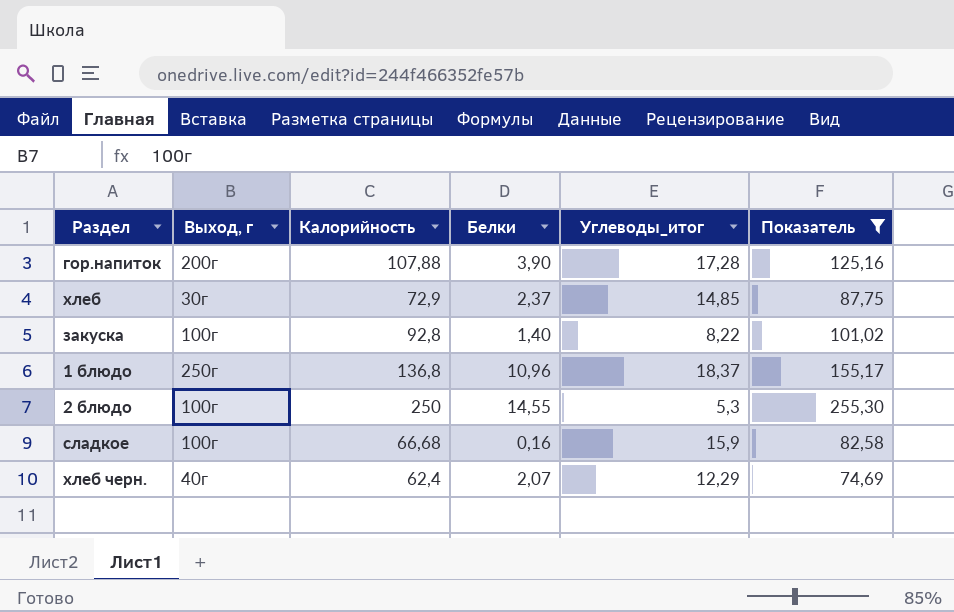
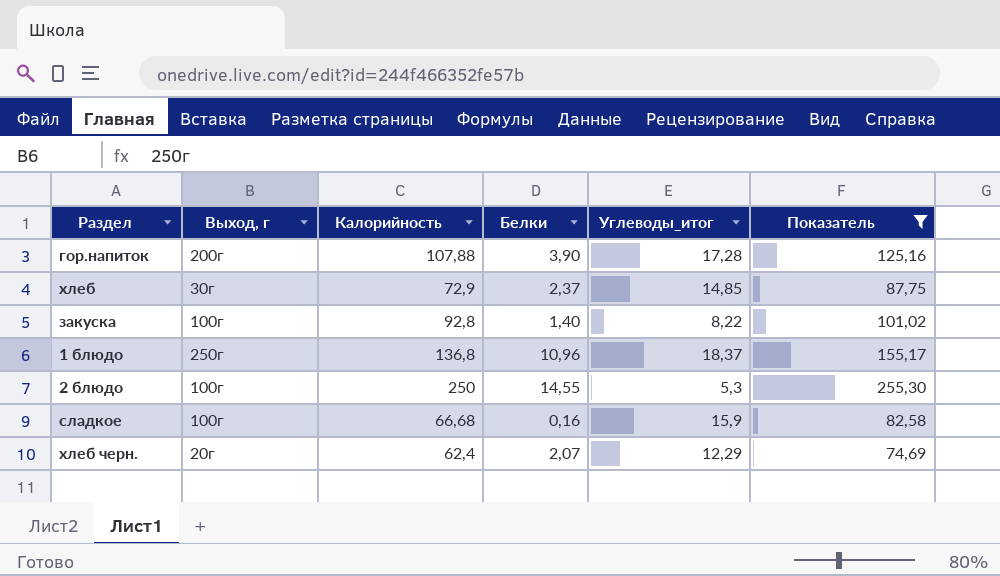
хлеб черн. | Выход, г: 40г -> 20г

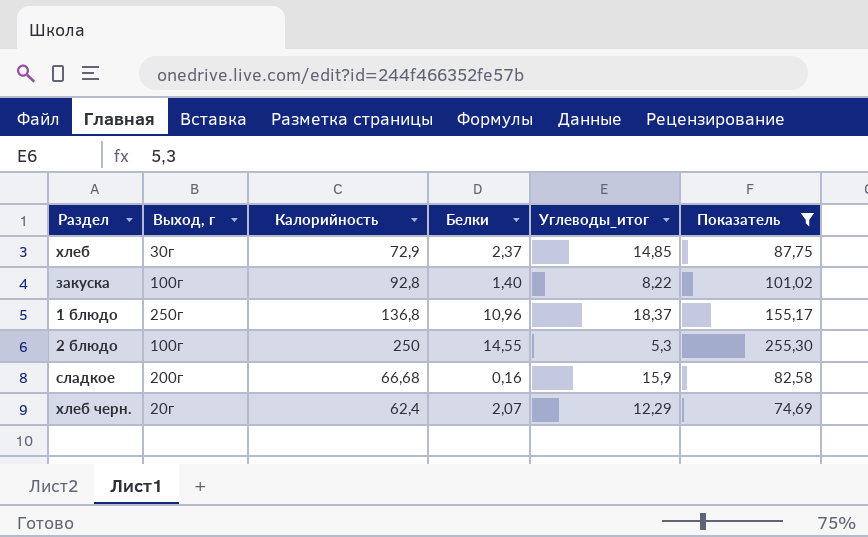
row гор.напиток: 200г | 107,88 | 3,90 | 17,28 | 125,16 -> none
сладкое | Выход, г: 100г -> 200г

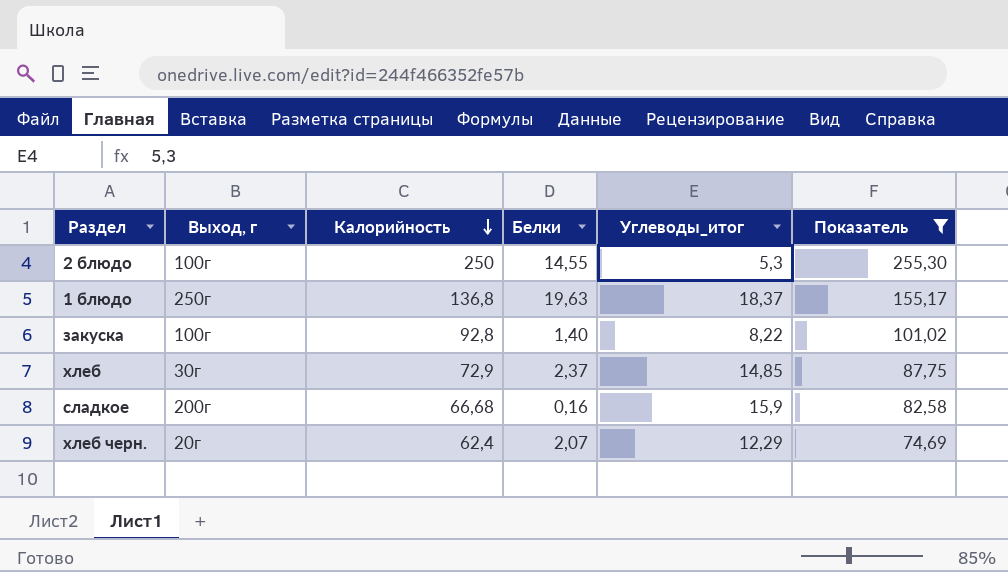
row order: none -> Калорийность descending
1 блюдо | Белки: 10,96 -> 19,63

